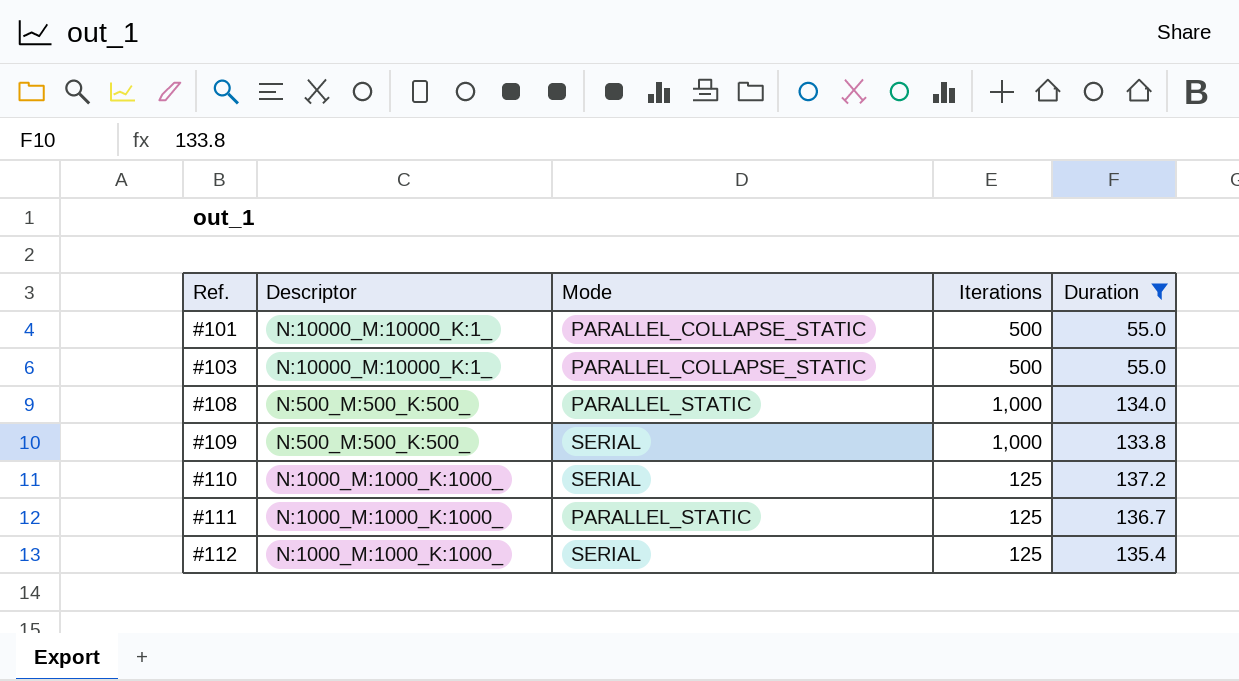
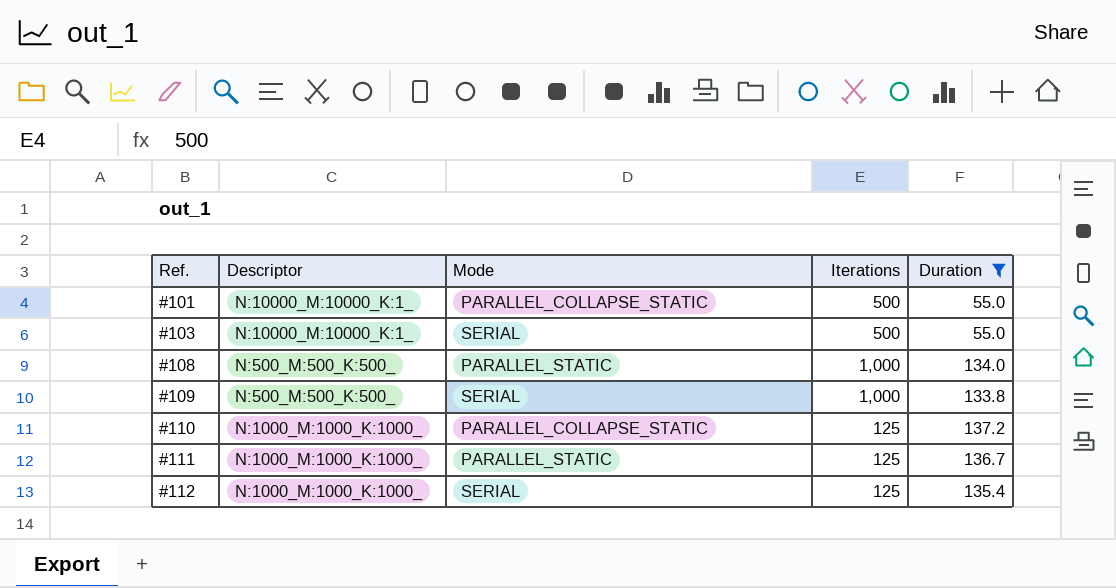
#103 | Mode: PARALLEL_COLLAPSE_STATIC -> SERIAL
#110 | Mode: SERIAL -> PARALLEL_COLLAPSE_STATIC

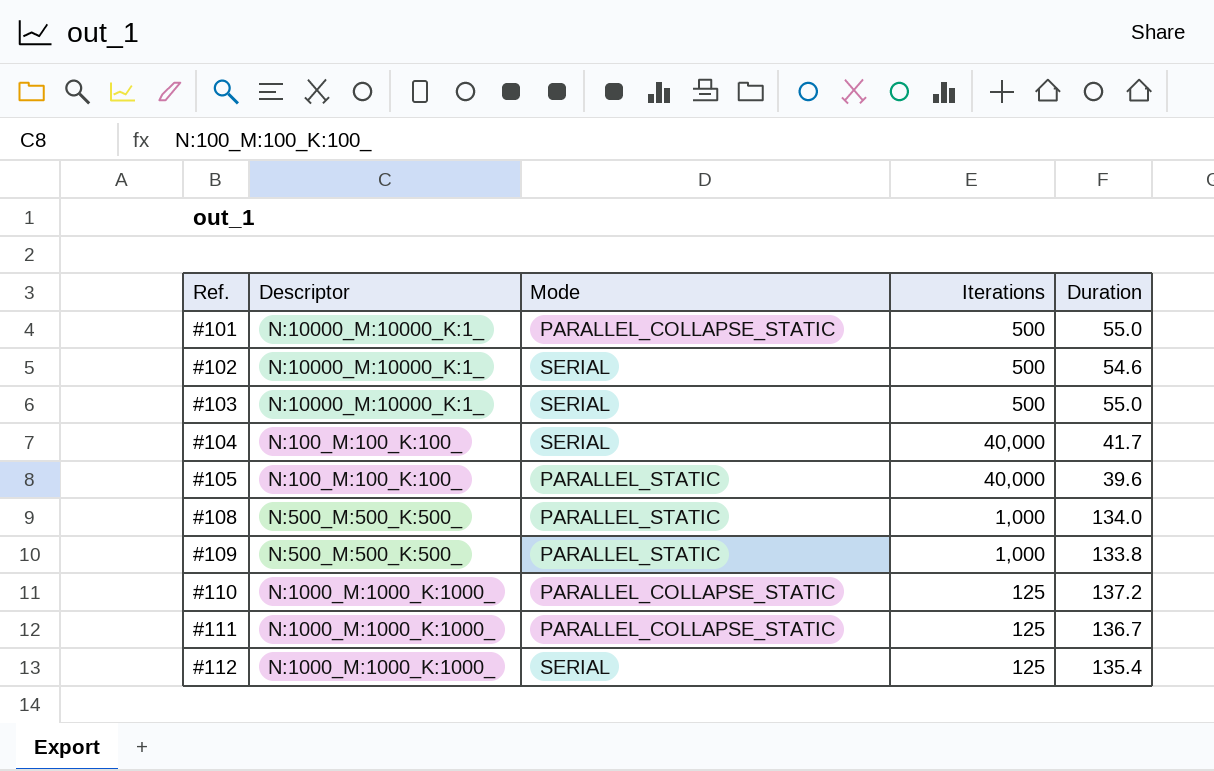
filter: Duration >= 55.0 -> none
#109 | Mode: SERIAL -> PARALLEL_STATIC
#111 | Mode: PARALLEL_STATIC -> PARALLEL_COLLAPSE_STATIC

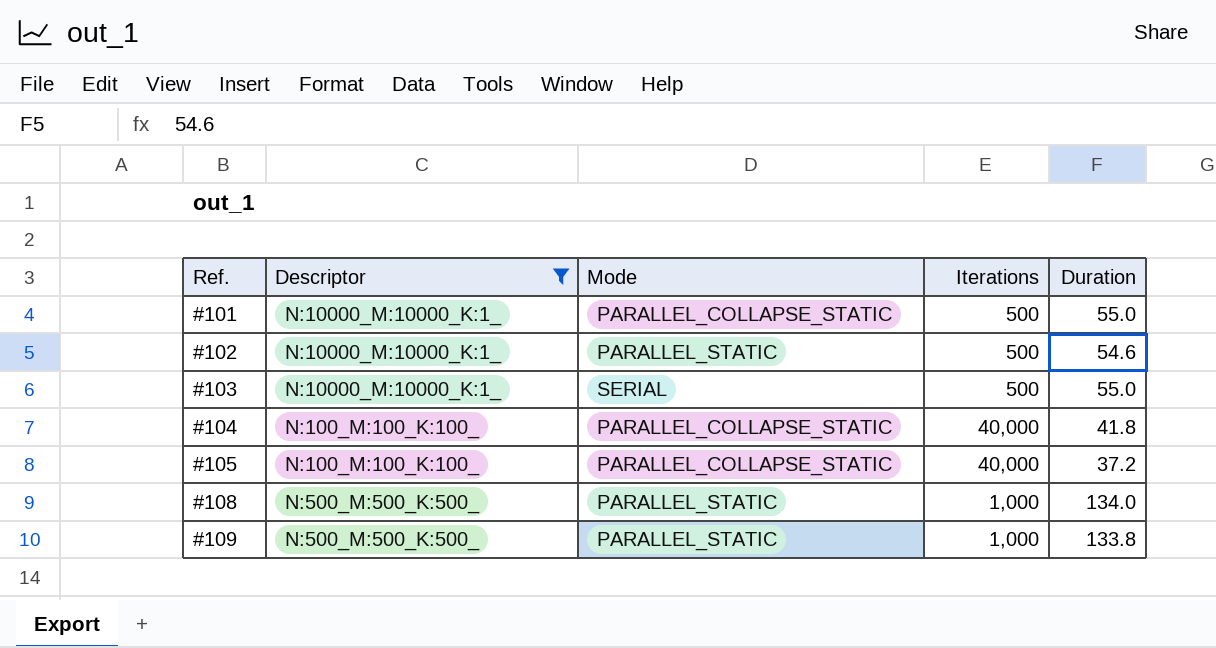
filter: none -> Descriptor != N:1000_M:1000_K:1000_
#102 | Mode: SERIAL -> PARALLEL_STATIC
#104 | Mode: SERIAL -> PARALLEL_COLLAPSE_STATIC
#104 | Duration: 41.7 -> 41.8
#105 | Mode: PARALLEL_STATIC -> PARALLEL_COLLAPSE_STATIC
#105 | Duration: 39.6 -> 37.2

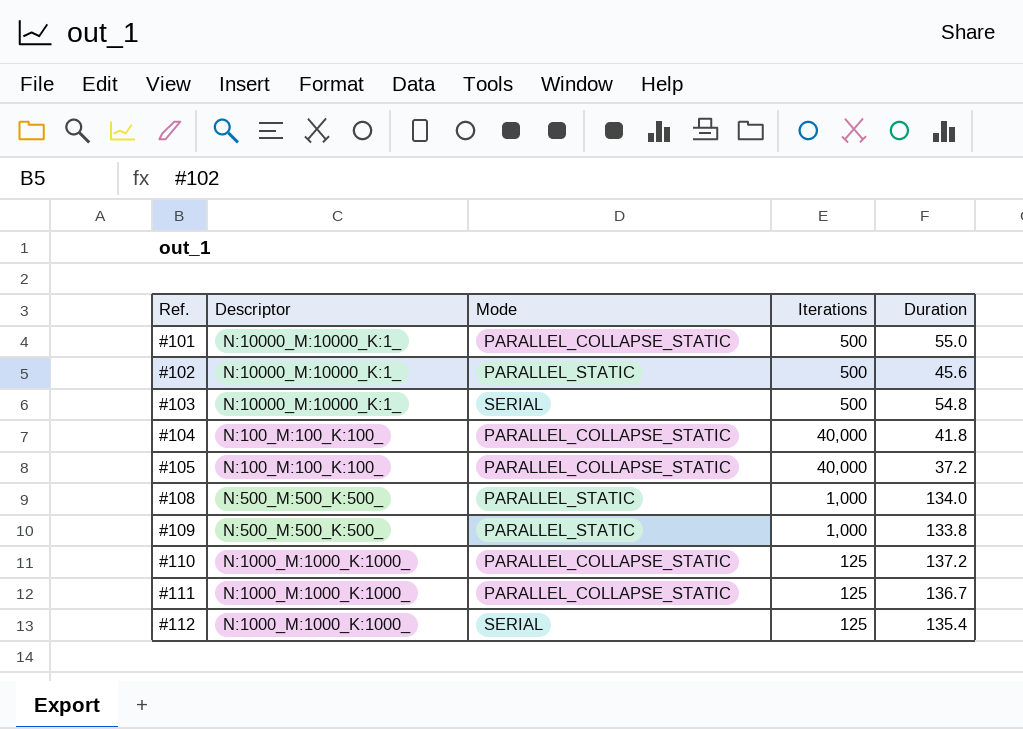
filter: Descriptor != N:1000_M:1000_K:1000_ -> none
#102 | Duration: 54.6 -> 45.6
#103 | Duration: 55.0 -> 54.8

